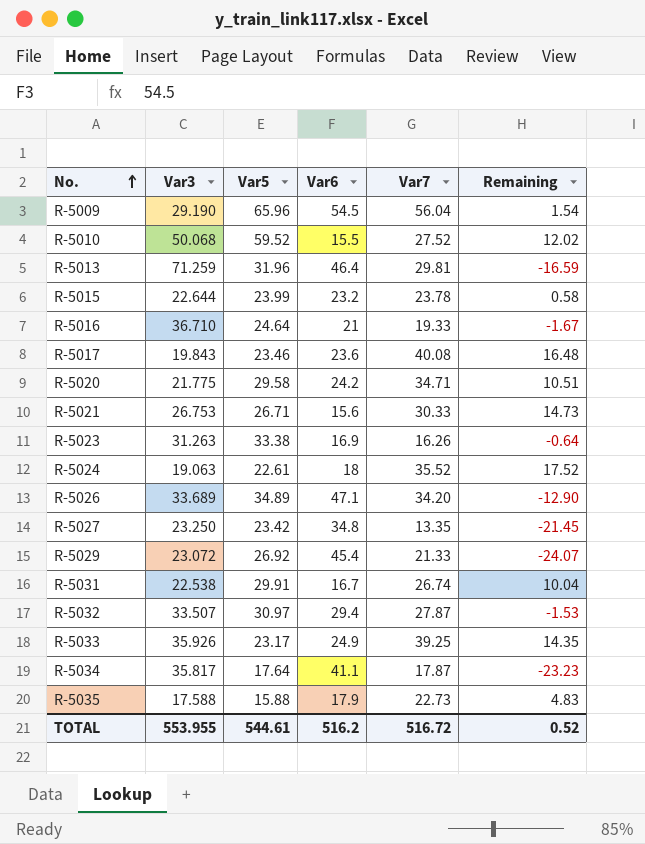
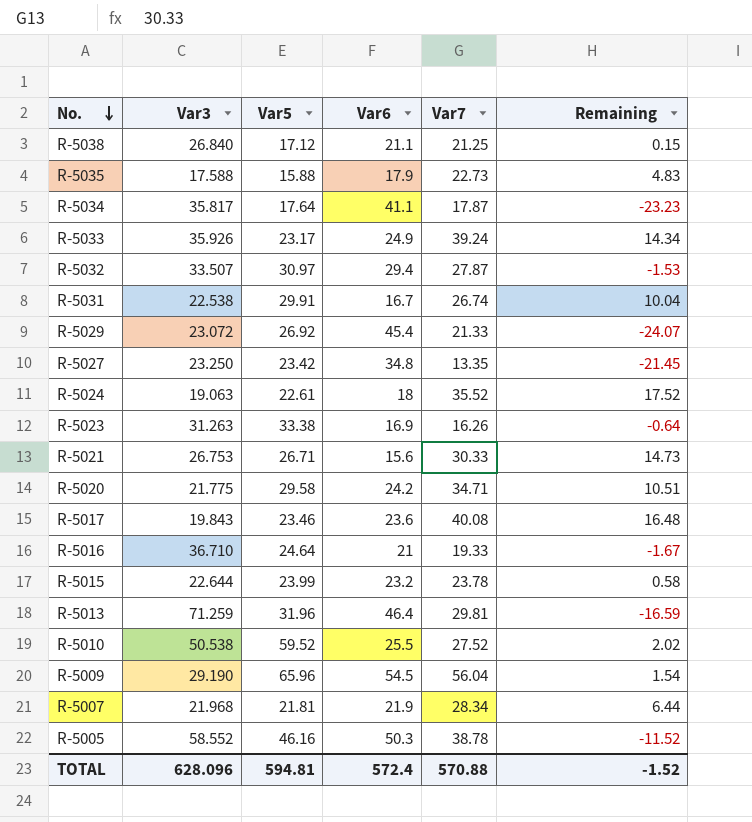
row order: No. ascending -> No. descending
row R-5026: 33.689 | 34.89 | 47.1 | 34.20 | -12.90 -> none
row R-5038: none -> 26.840 | 17.12 | 21.1 | 21.25 | 0.15
R-5033 | Var7: 39.25 -> 39.24
R-5033 | Remaining: 14.35 -> 14.34
R-5010 | Var3: 50.068 -> 50.538
R-5010 | Var6: 15.5 -> 25.5
R-5010 | Remaining: 12.02 -> 2.02
row R-5007: none -> 21.968 | 21.81 | 21.9 | 28.34 | 6.44
row R-5005: none -> 58.552 | 46.16 | 50.3 | 38.78 | -11.52
TOTAL | Var3: 553.955 -> 628.096
TOTAL | Var5: 544.61 -> 594.81
TOTAL | Var6: 516.2 -> 572.4
TOTAL | Var7: 516.72 -> 570.88
TOTAL | Remaining: 0.52 -> -1.52

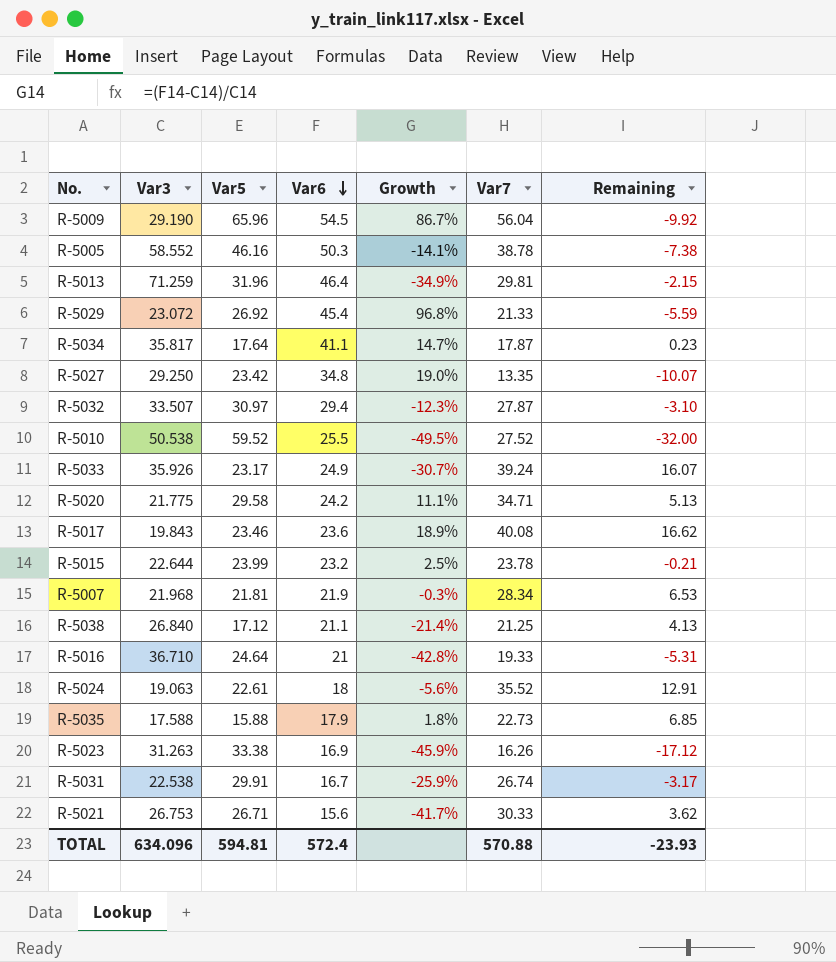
row order: No. descending -> Var6 descending
column Growth | formula: none -> ([Var6] - [Var3]) / [Var3]
column Remaining | formula: [Var7] - [Var6] -> [Var7] - [Var5]
R-5027 | Var3: 23.250 -> 29.250
TOTAL | Var3: 628.096 -> 634.096
TOTAL | Remaining: -1.52 -> -23.93

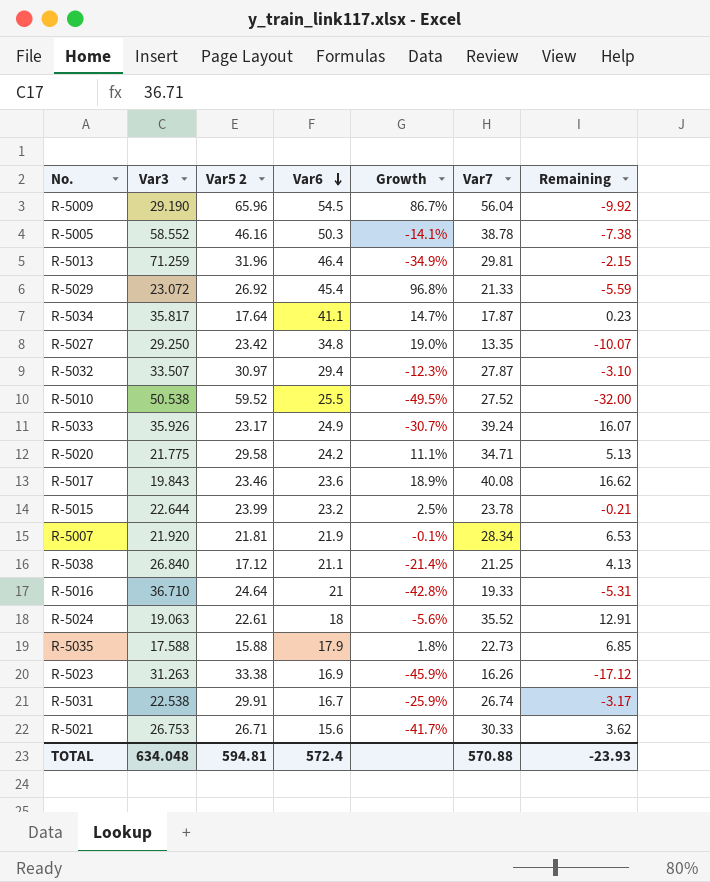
column name: Var5 -> Var5 2
R-5007 | Var3: 21.968 -> 21.920
R-5007 | Growth: -0.3% -> -0.1%
TOTAL | Var3: 634.096 -> 634.048

